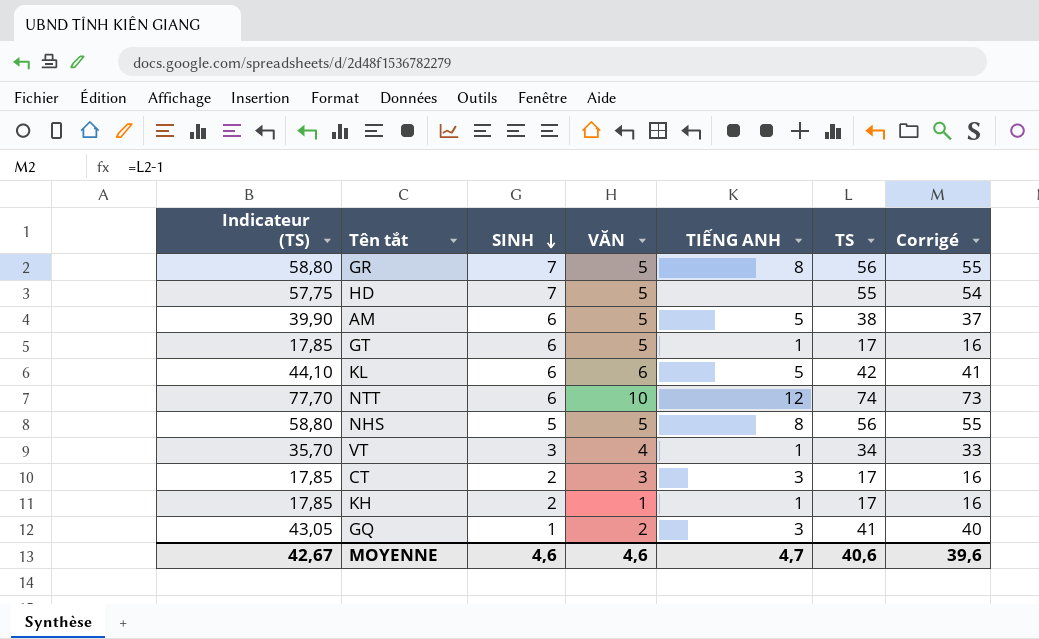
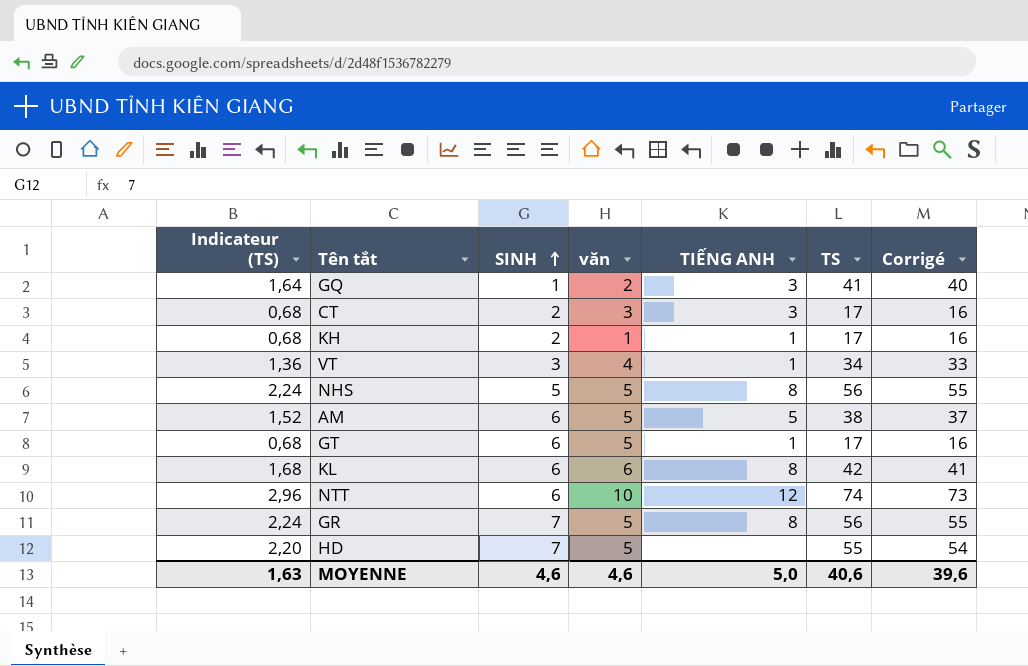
row order: SINH descending -> SINH ascending
column Indicateur (TS) | formula: [TS] * 1,05 -> [TS] * 0,04
column name: VĂN -> văn
KL | TIẾNG ANH: 5 -> 8
MOYENNE | Indicateur (TS): 42,67 -> 1,63
MOYENNE | TIẾNG ANH: 4,7 -> 5,0

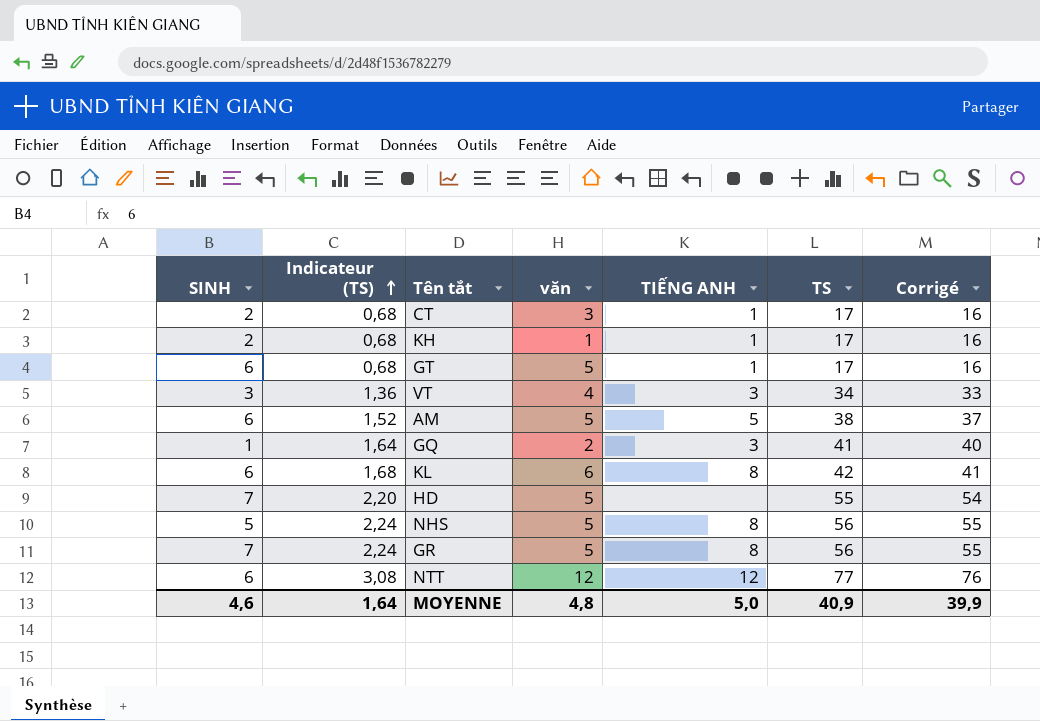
row order: SINH ascending -> Indicateur (TS) ascending
column SINH | position: 3 -> 1
CT | TIẾNG ANH: 3 -> 1
VT | TIẾNG ANH: 1 -> 3
NTT | Indicateur (TS): 2,96 -> 3,08
NTT | văn: 10 -> 12
NTT | TS: 74 -> 77
NTT | Corrigé: 73 -> 76
MOYENNE | Indicateur (TS): 1,63 -> 1,64
MOYENNE | văn: 4,6 -> 4,8
MOYENNE | TS: 40,6 -> 40,9
MOYENNE | Corrigé: 39,6 -> 39,9

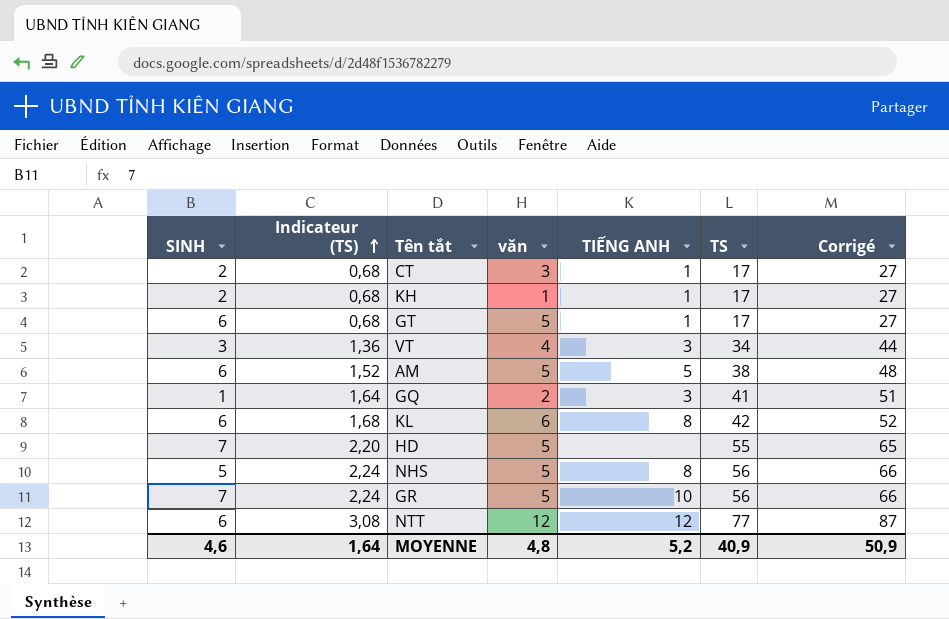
column Corrigé | formula: [TS] - 1 -> [TS] + 10
GR | TIẾNG ANH: 8 -> 10
MOYENNE | TIẾNG ANH: 5,0 -> 5,2
MOYENNE | Corrigé: 39,9 -> 50,9

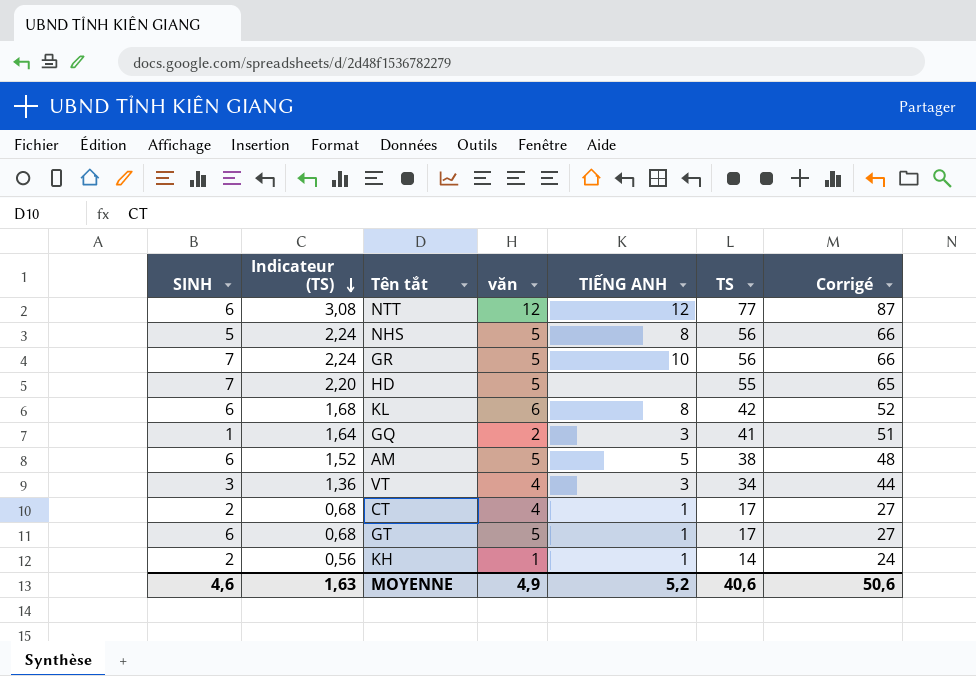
row order: Indicateur (TS) ascending -> Indicateur (TS) descending
CT | văn: 3 -> 4
KH | Indicateur (TS): 0,68 -> 0,56
KH | TS: 17 -> 14
KH | Corrigé: 27 -> 24
MOYENNE | Indicateur (TS): 1,64 -> 1,63
MOYENNE | văn: 4,8 -> 4,9
MOYENNE | TS: 40,9 -> 40,6
MOYENNE | Corrigé: 50,9 -> 50,6

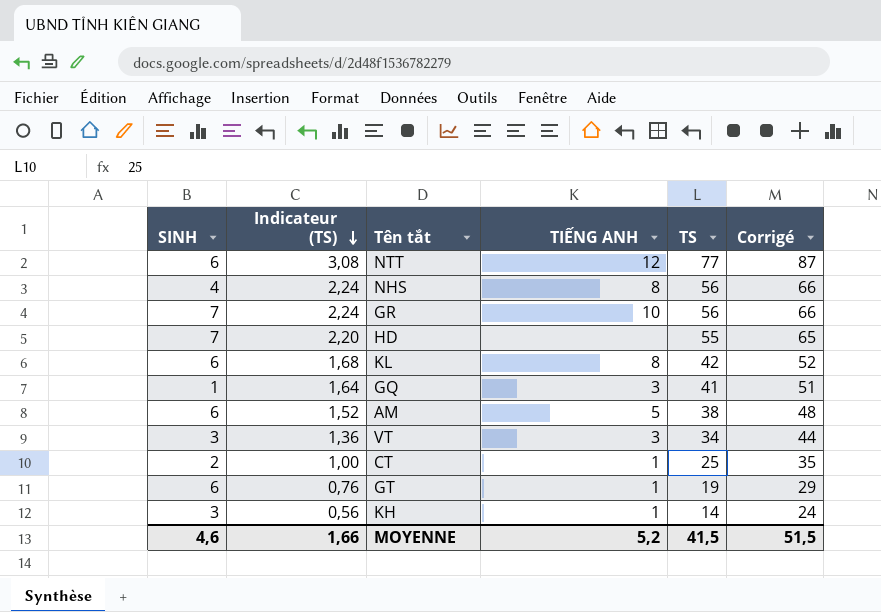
column văn | position: 4 -> none
NHS | SINH: 5 -> 4
CT | Indicateur (TS): 0,68 -> 1,00
CT | TS: 17 -> 25
CT | Corrigé: 27 -> 35
GT | Indicateur (TS): 0,68 -> 0,76
GT | TS: 17 -> 19
GT | Corrigé: 27 -> 29
KH | SINH: 2 -> 3
MOYENNE | Indicateur (TS): 1,63 -> 1,66
MOYENNE | TS: 40,6 -> 41,5
MOYENNE | Corrigé: 50,6 -> 51,5

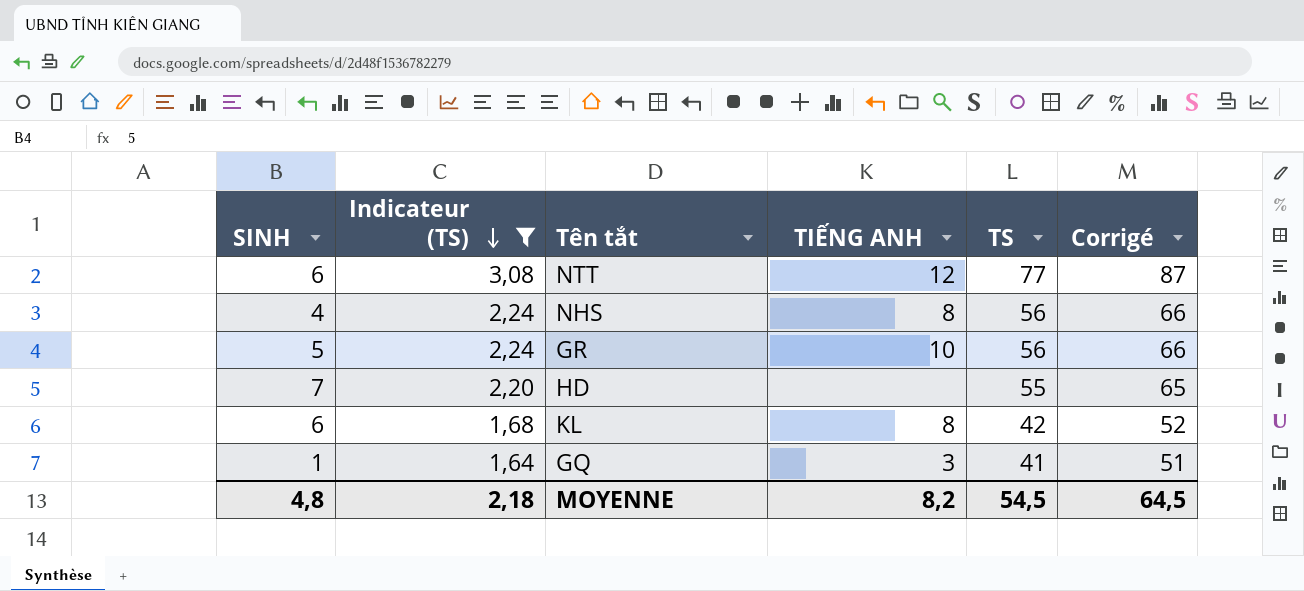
filter: none -> Indicateur (TS) >= 1,64
GR | SINH: 7 -> 5
MOYENNE | SINH: 4,6 -> 4,8
MOYENNE | Indicateur (TS): 1,66 -> 2,18
MOYENNE | TIẾNG ANH: 5,2 -> 8,2
MOYENNE | TS: 41,5 -> 54,5
MOYENNE | Corrigé: 51,5 -> 64,5

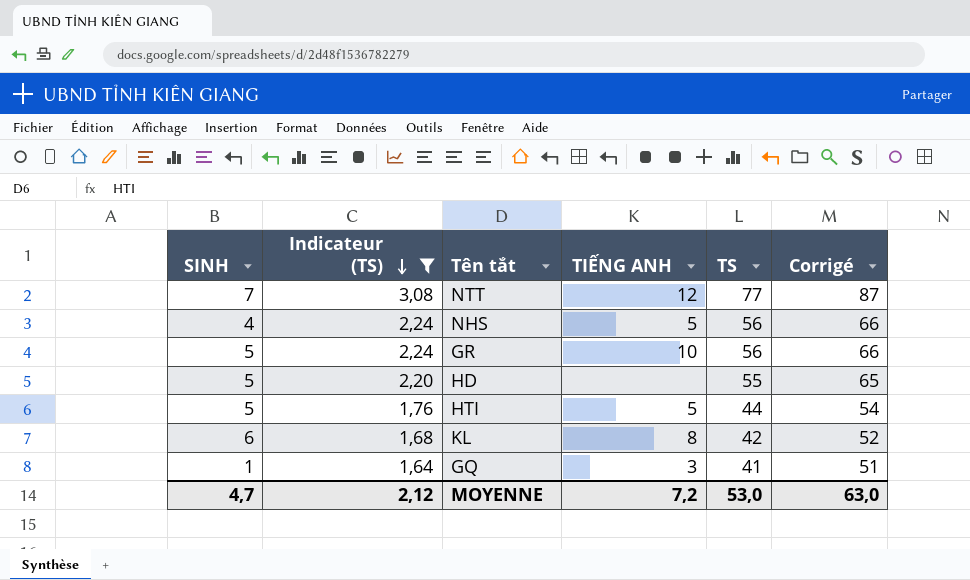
NTT | SINH: 6 -> 7
NHS | TIẾNG ANH: 8 -> 5
HD | SINH: 7 -> 5
row HTI: none -> 5 | 1,76 | 5 | 44 | 54
MOYENNE | SINH: 4,8 -> 4,7
MOYENNE | Indicateur (TS): 2,18 -> 2,12
MOYENNE | TIẾNG ANH: 8,2 -> 7,2
MOYENNE | TS: 54,5 -> 53,0
MOYENNE | Corrigé: 64,5 -> 63,0

